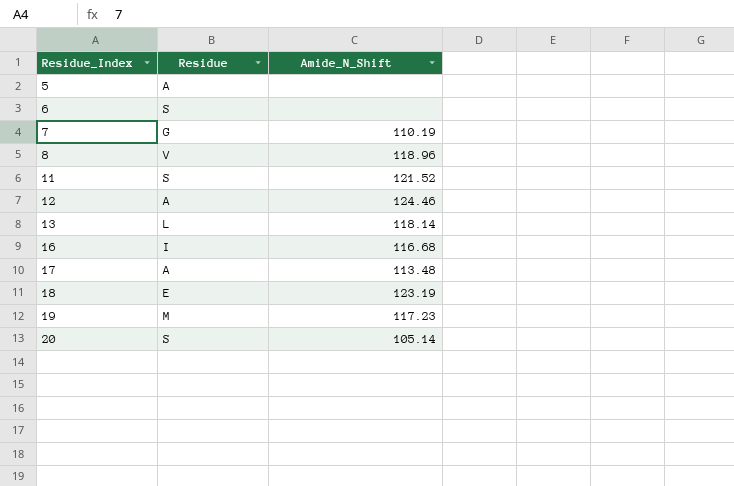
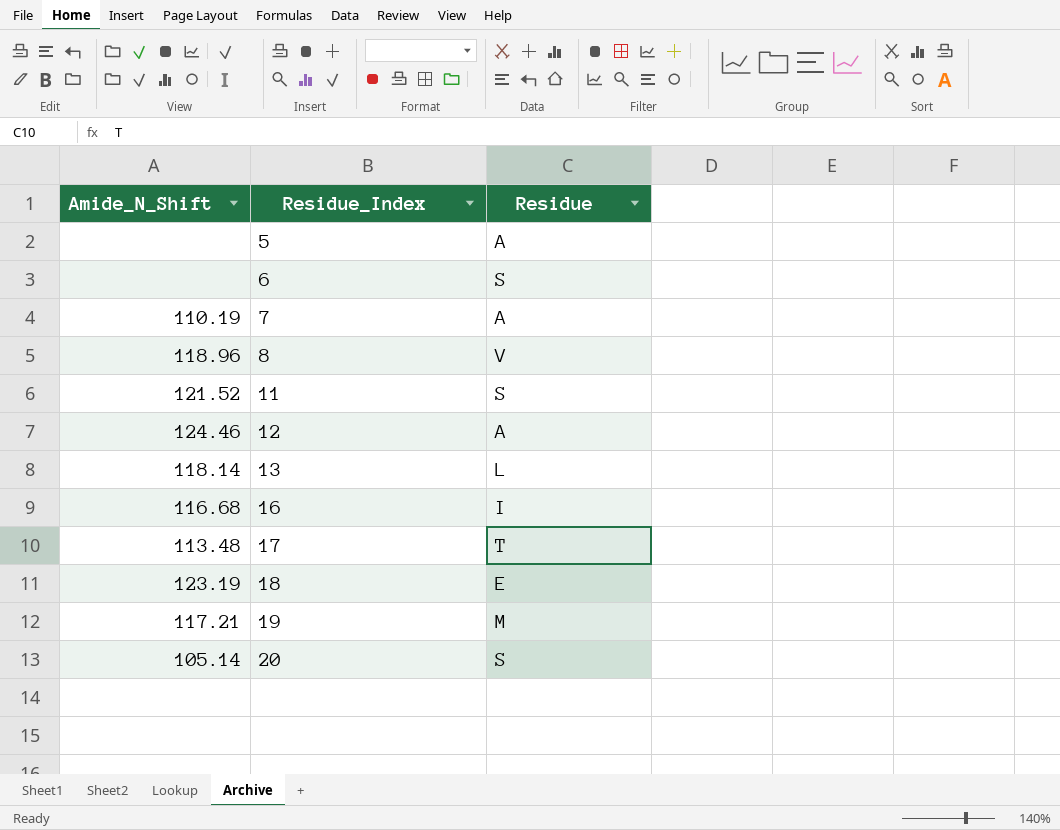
column Amide_N_Shift | position: 3 -> 1
7 | Residue: G -> A
17 | Residue: A -> T
19 | Amide_N_Shift: 117.23 -> 117.21

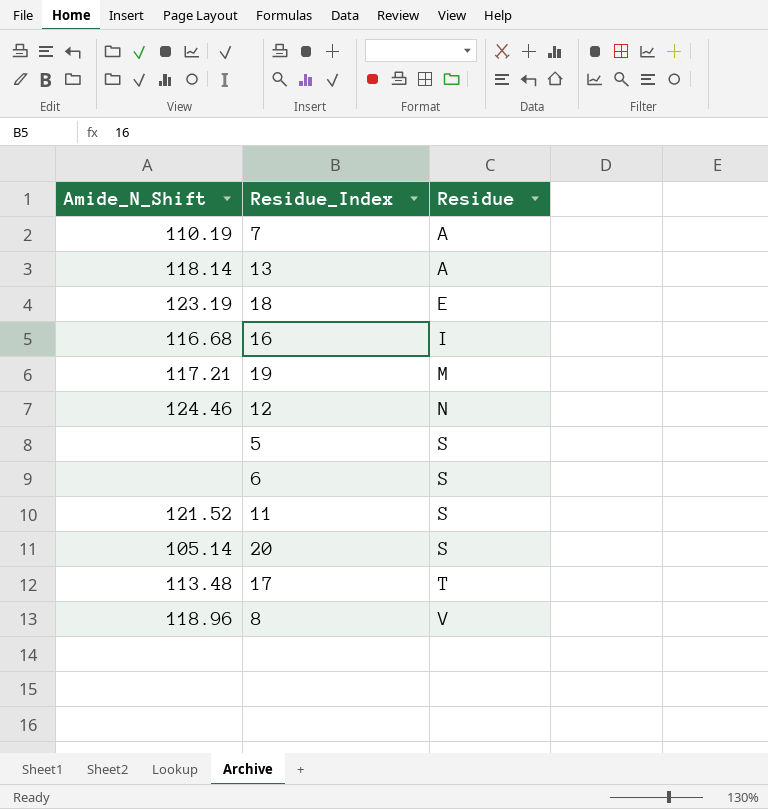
row order: Residue_Index ascending -> Residue ascending
13 | Residue: L -> A
12 | Residue: A -> N
5 | Residue: A -> S

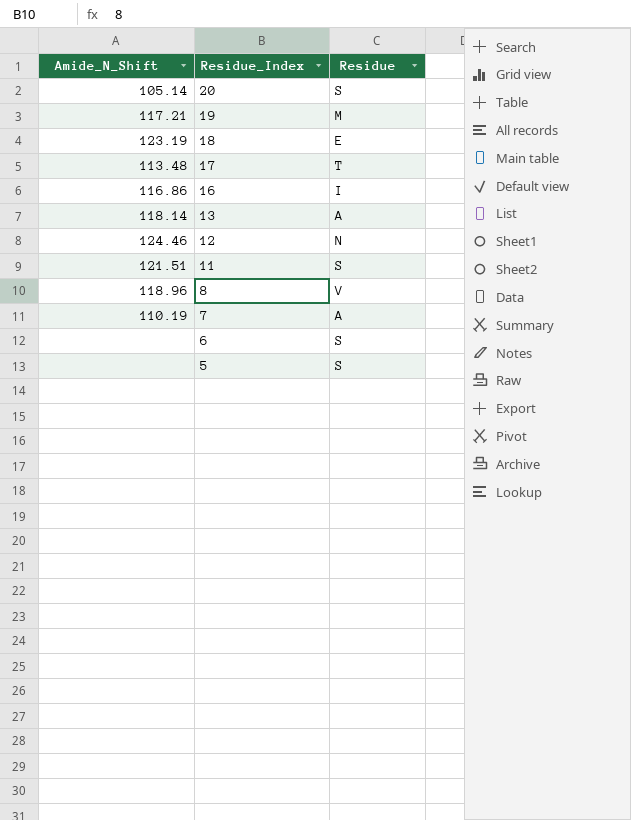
row order: Residue ascending -> Residue_Index descending
16 | Amide_N_Shift: 116.68 -> 116.86
11 | Amide_N_Shift: 121.52 -> 121.51

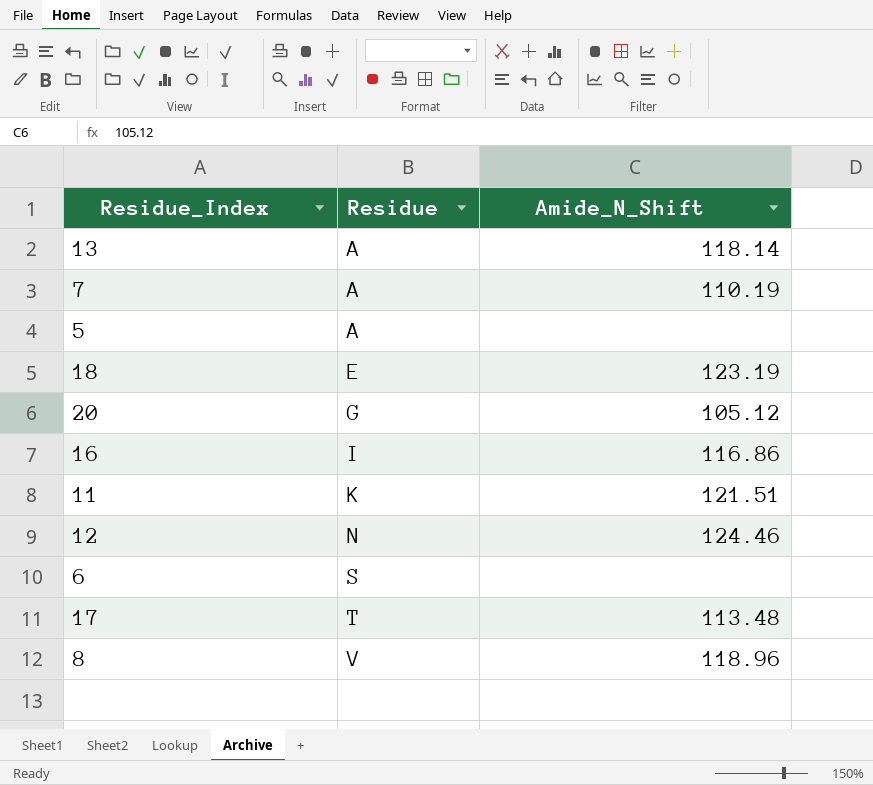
row order: Residue_Index descending -> Residue ascending
column Amide_N_Shift | position: 1 -> 3
row 19: 117.21 | M -> none
5 | Residue: S -> A
20 | Residue: S -> G
20 | Amide_N_Shift: 105.14 -> 105.12
11 | Residue: S -> K

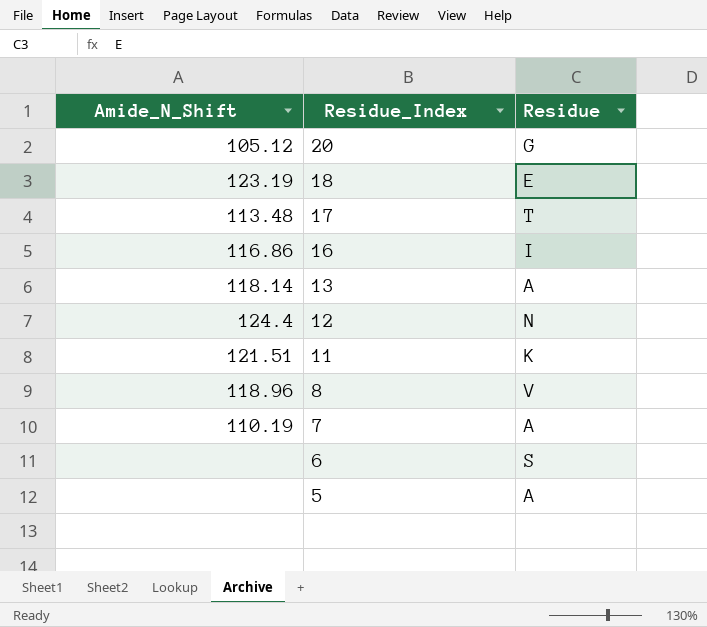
row order: Residue ascending -> Residue_Index descending
column Amide_N_Shift | position: 3 -> 1
12 | Amide_N_Shift: 124.46 -> 124.4

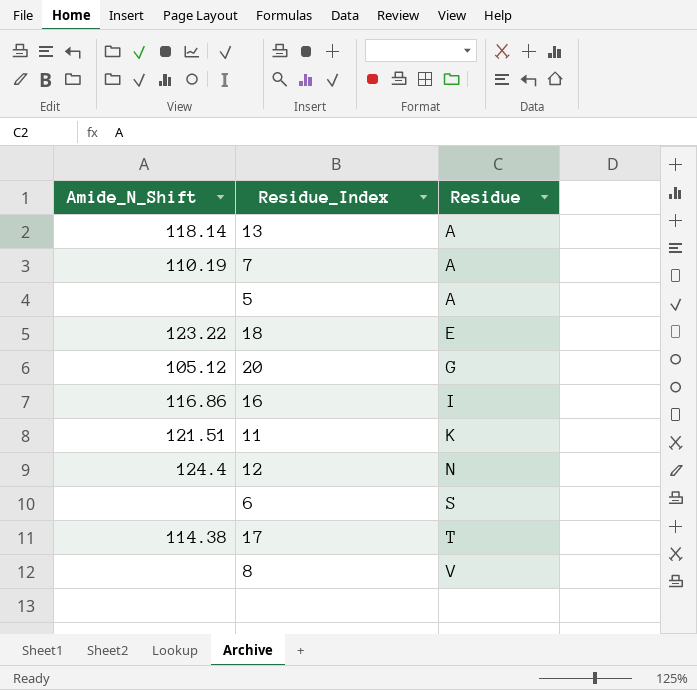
row order: Residue_Index descending -> Residue ascending
18 | Amide_N_Shift: 123.19 -> 123.22
17 | Amide_N_Shift: 113.48 -> 114.38
8 | Amide_N_Shift: 118.96 -> none

